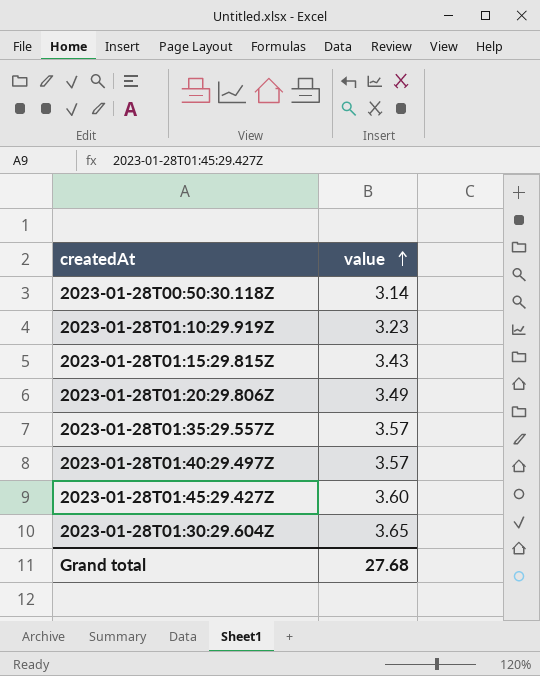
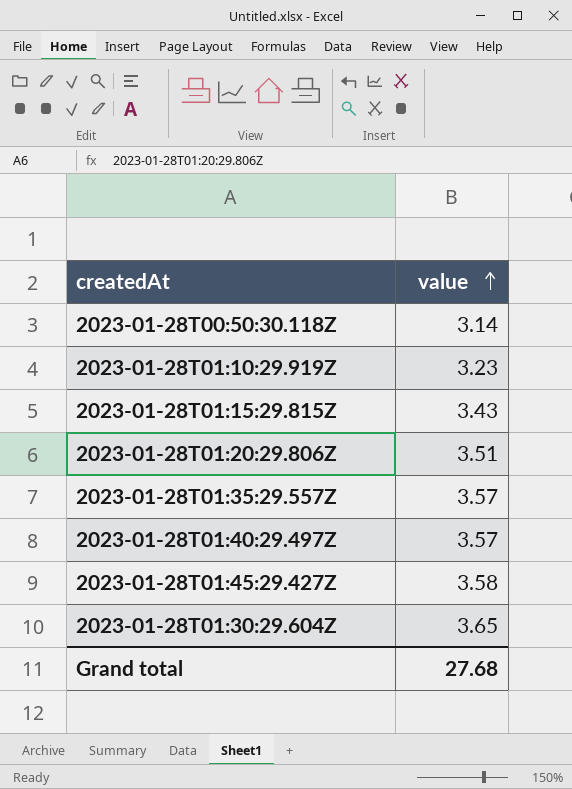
2023-01-28T01:20:29.806Z | value: 3.49 -> 3.51
2023-01-28T01:45:29.427Z | value: 3.60 -> 3.58

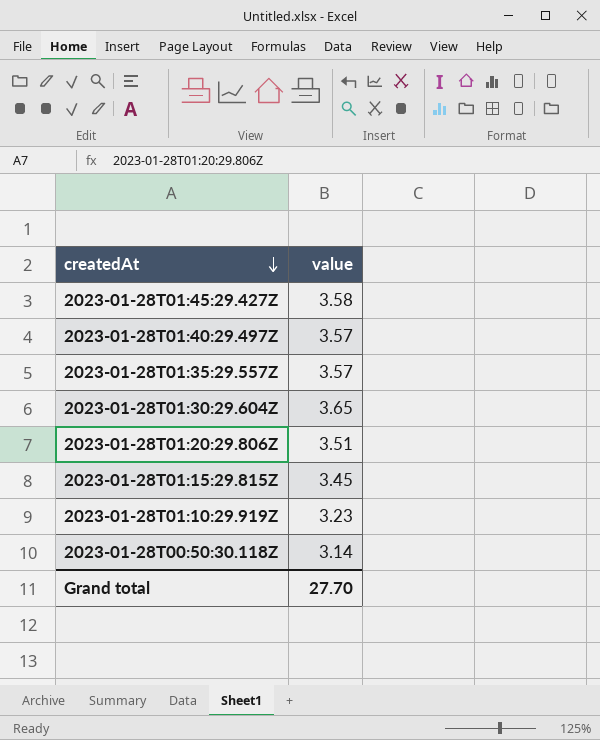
row order: value ascending -> createdAt descending
2023-01-28T01:15:29.815Z | value: 3.43 -> 3.45
Grand total | value: 27.68 -> 27.70

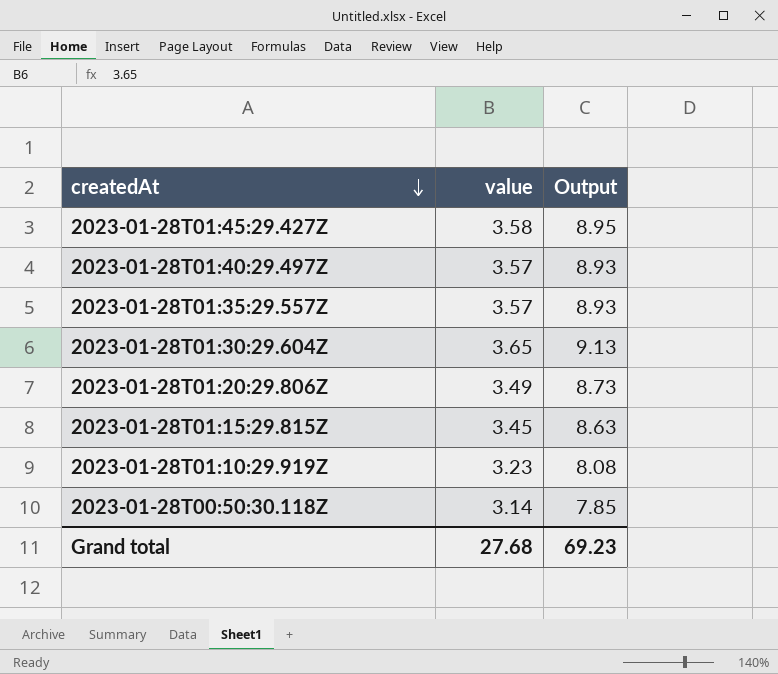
column Output | formula: none -> [value] * 2.5
2023-01-28T01:20:29.806Z | value: 3.51 -> 3.49
Grand total | value: 27.70 -> 27.68

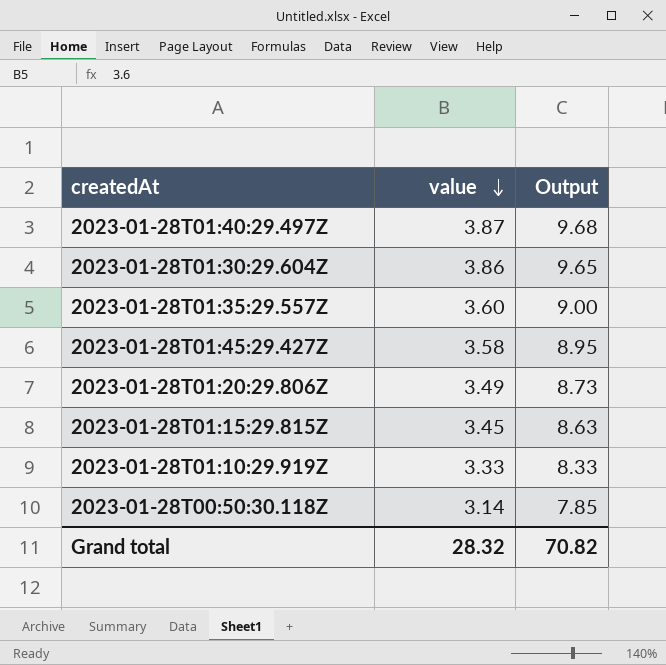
row order: createdAt descending -> value descending
2023-01-28T01:40:29.497Z | value: 3.57 -> 3.87
2023-01-28T01:40:29.497Z | Output: 8.93 -> 9.68
2023-01-28T01:30:29.604Z | value: 3.65 -> 3.86
2023-01-28T01:30:29.604Z | Output: 9.13 -> 9.65
2023-01-28T01:35:29.557Z | value: 3.57 -> 3.60
2023-01-28T01:35:29.557Z | Output: 8.93 -> 9.00
2023-01-28T01:10:29.919Z | value: 3.23 -> 3.33
2023-01-28T01:10:29.919Z | Output: 8.08 -> 8.33
Grand total | value: 27.68 -> 28.32
Grand total | Output: 69.23 -> 70.82

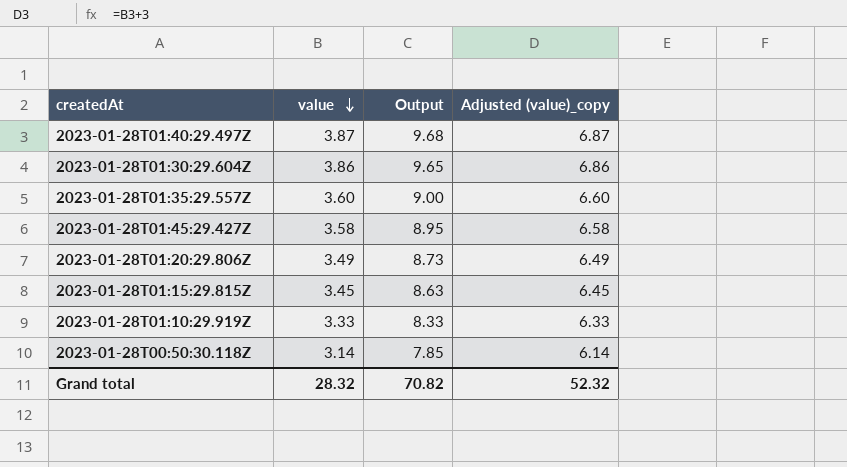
column Adjusted (value)_copy | formula: none -> [value] + 3

